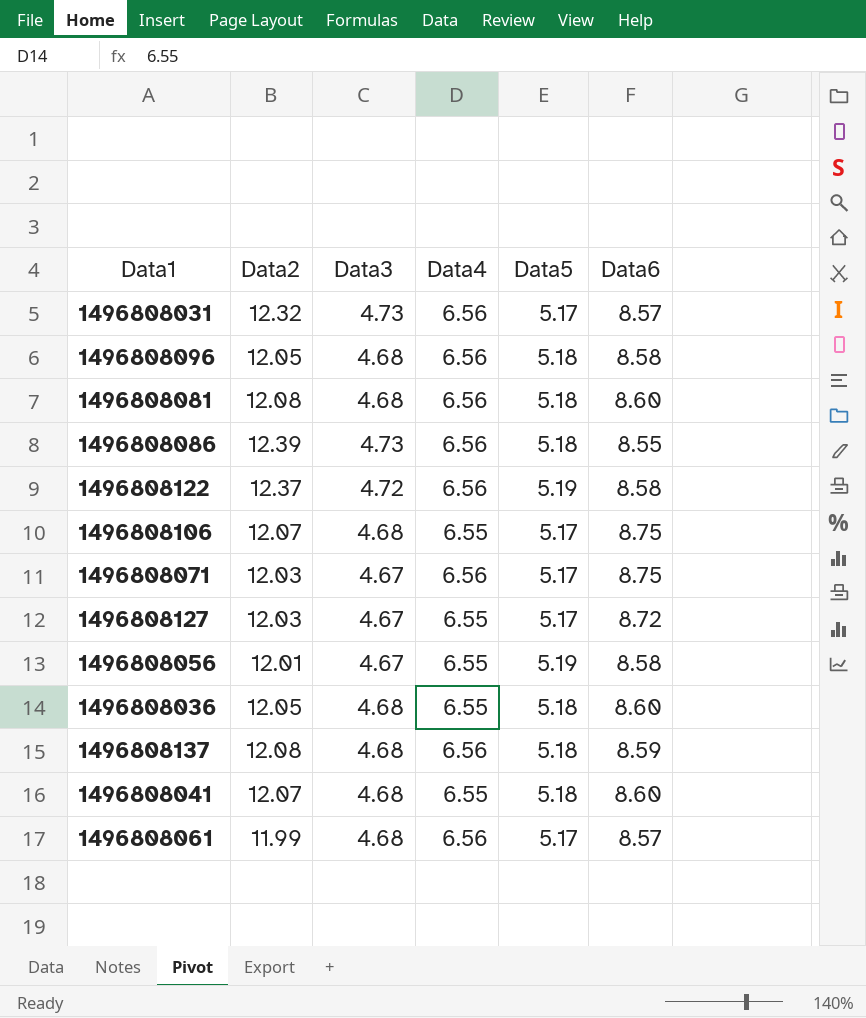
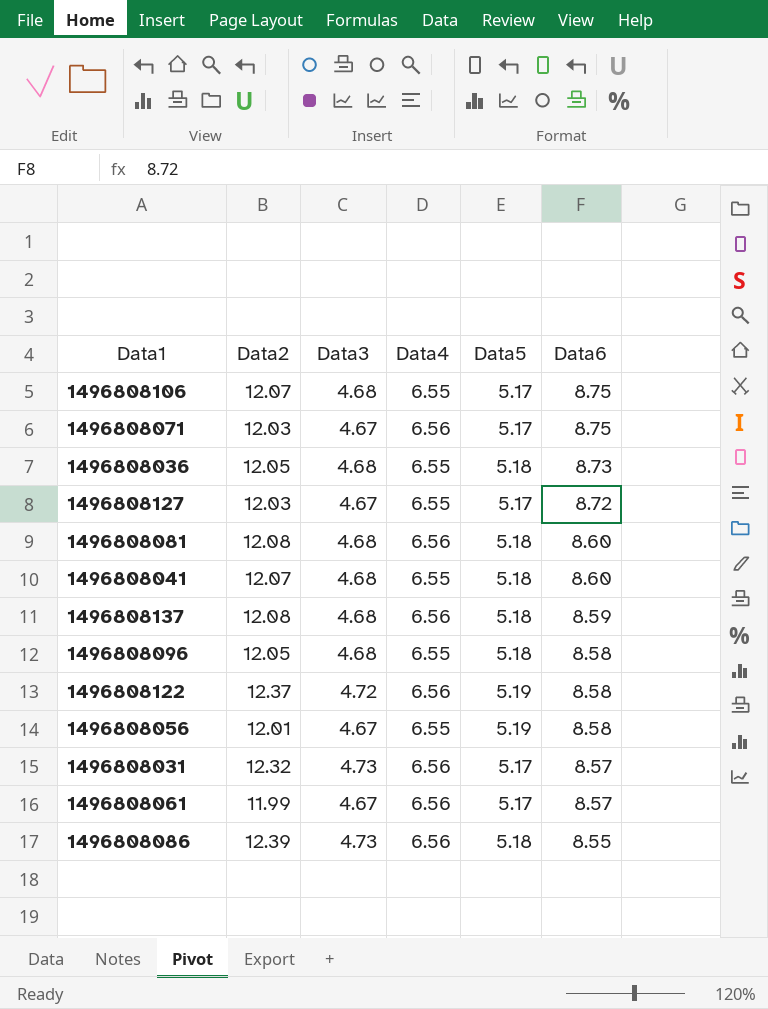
row order: none -> Data6 descending
1496808036 | Data6: 8.60 -> 8.73
1496808096 | Data4: 6.56 -> 6.55
1496808061 | Data3: 4.68 -> 4.67

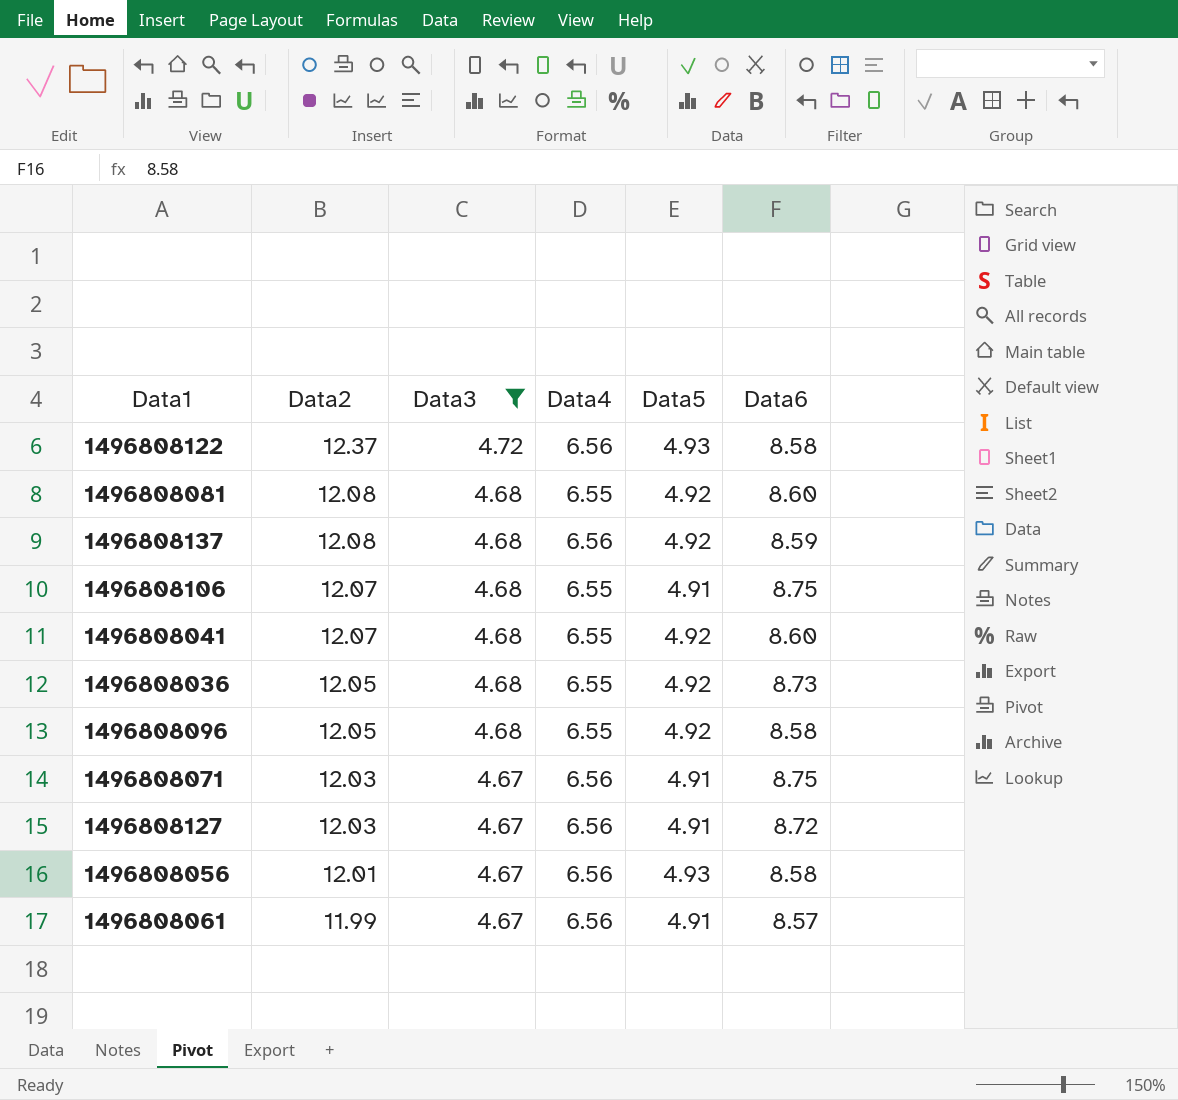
filter: none -> Data3 != 4.73
row order: Data6 descending -> Data2 descending
1496808122 | Data5: 5.19 -> 4.93
1496808081 | Data4: 6.56 -> 6.55
1496808081 | Data5: 5.18 -> 4.92
1496808137 | Data5: 5.18 -> 4.92
1496808106 | Data5: 5.17 -> 4.91
1496808041 | Data5: 5.18 -> 4.92
1496808036 | Data5: 5.18 -> 4.92
1496808096 | Data5: 5.18 -> 4.92
1496808071 | Data5: 5.17 -> 4.91
1496808127 | Data4: 6.55 -> 6.56
1496808127 | Data5: 5.17 -> 4.91
1496808056 | Data4: 6.55 -> 6.56
1496808056 | Data5: 5.19 -> 4.93
1496808061 | Data5: 5.17 -> 4.91

